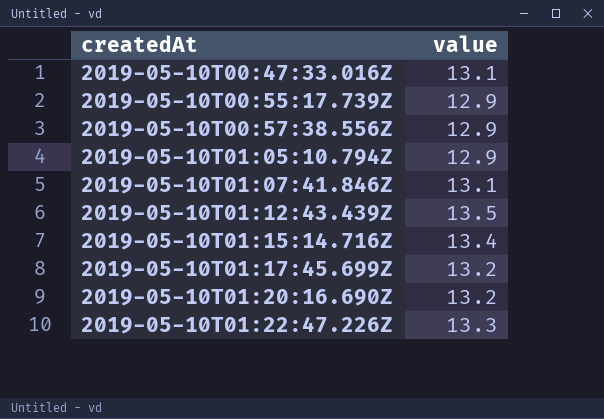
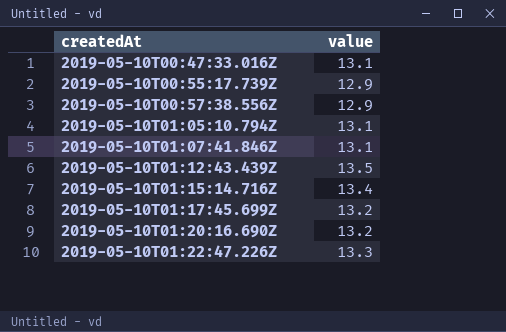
2019-05-10T01:05:10.794Z | value: 12.9 -> 13.1

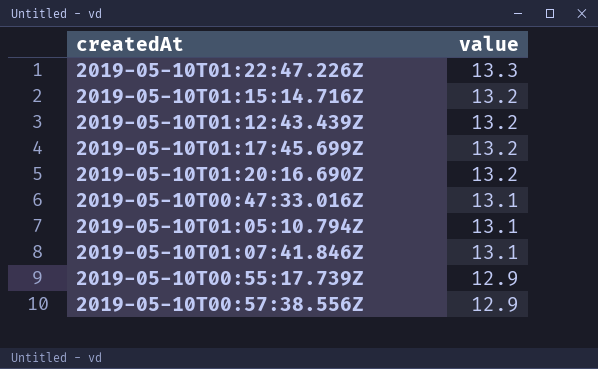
row order: createdAt ascending -> value descending
2019-05-10T01:15:14.716Z | value: 13.4 -> 13.2
2019-05-10T01:12:43.439Z | value: 13.5 -> 13.2

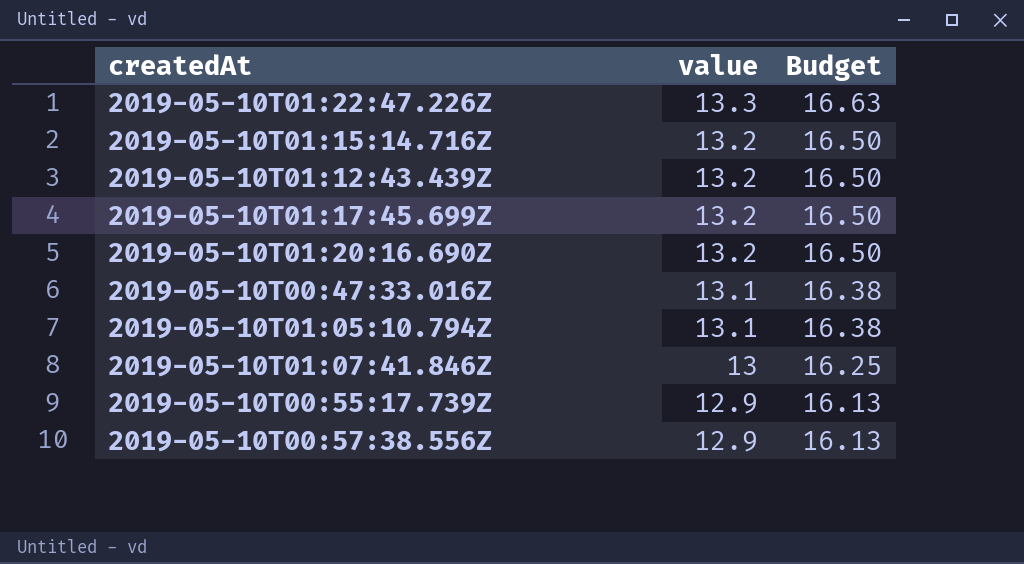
column Budget | formula: none -> [value] * 1.25
2019-05-10T01:07:41.846Z | value: 13.1 -> 13

